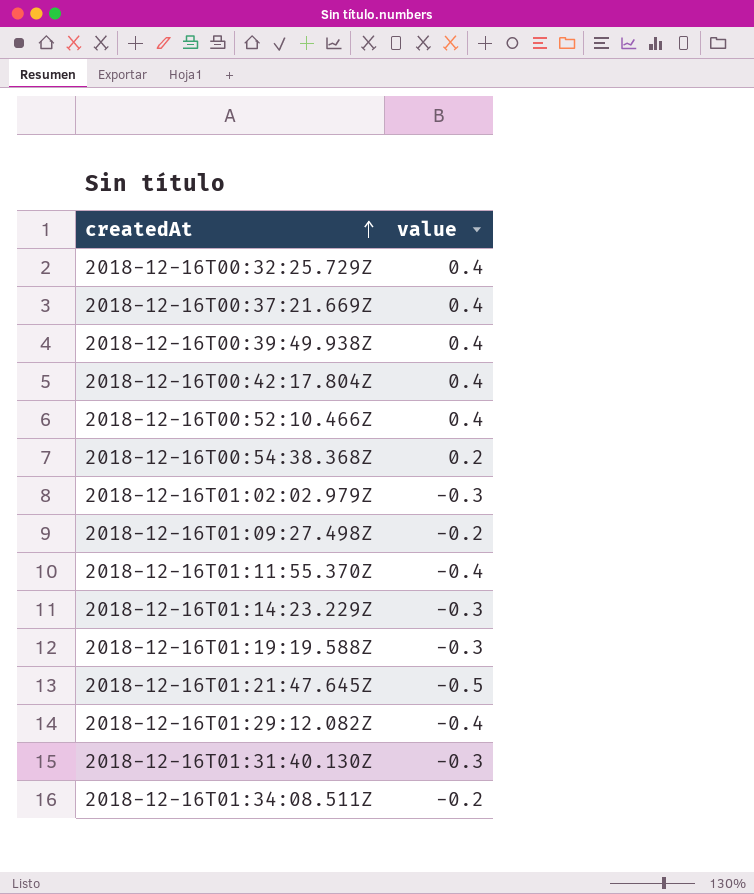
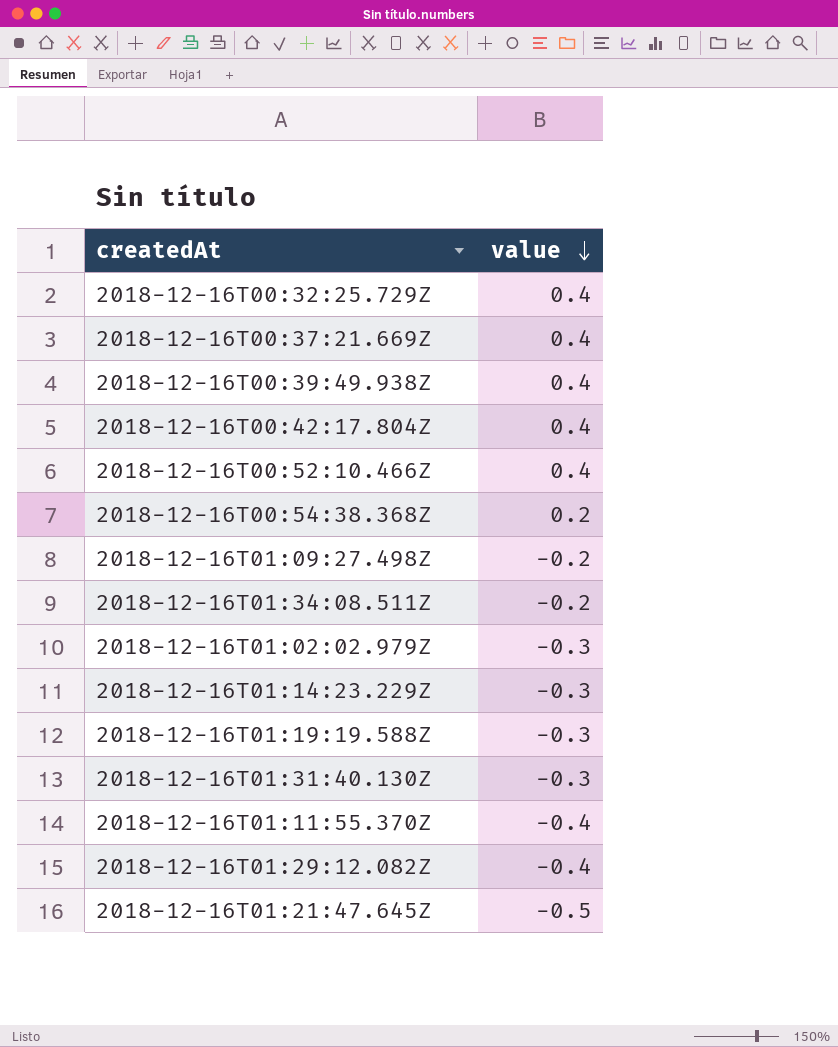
row order: createdAt ascending -> value descending

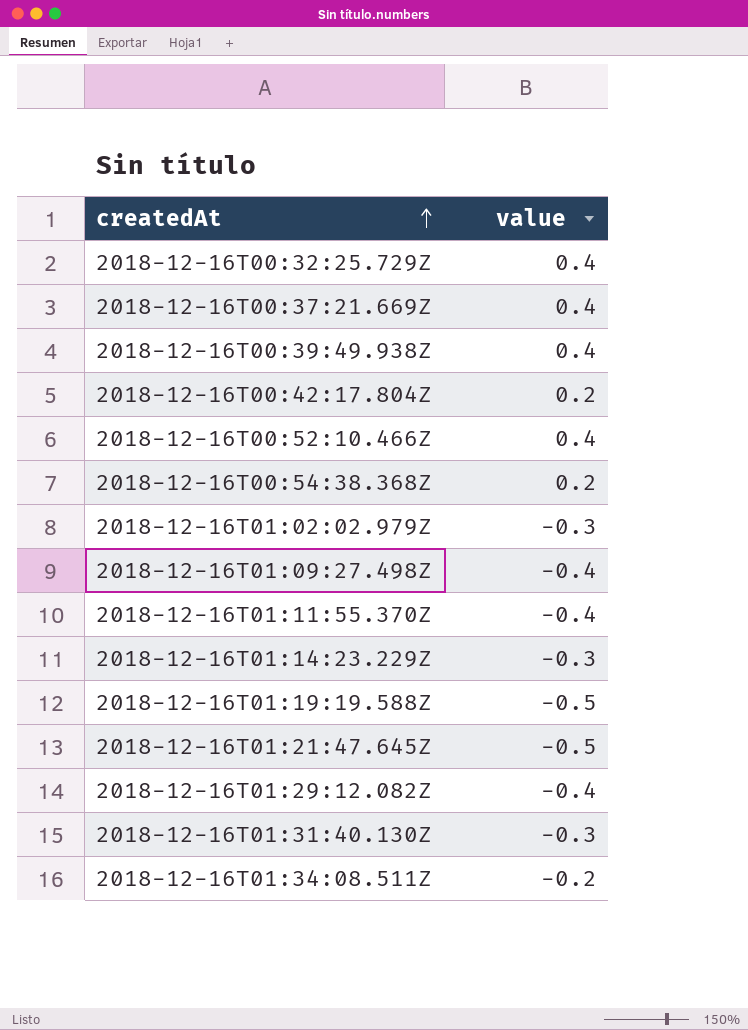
row order: value descending -> createdAt ascending
2018-12-16T00:42:17.804Z | value: 0.4 -> 0.2
2018-12-16T01:09:27.498Z | value: -0.2 -> -0.4
2018-12-16T01:19:19.588Z | value: -0.3 -> -0.5

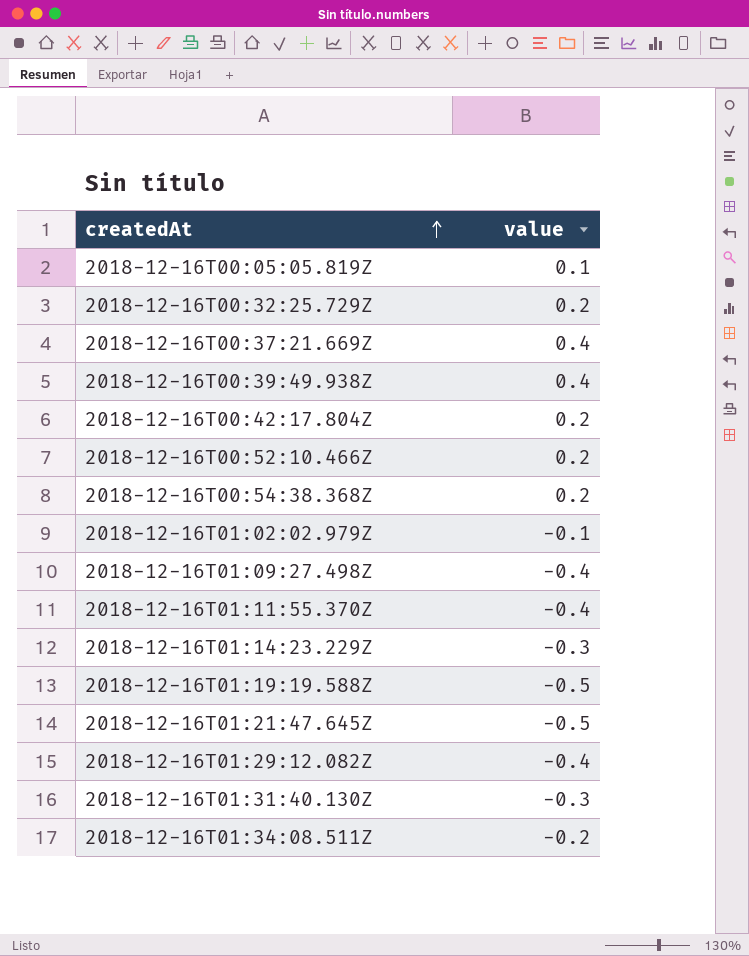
row 2018-12-16T00:05:05.819Z: none -> 0.1
2018-12-16T00:32:25.729Z | value: 0.4 -> 0.2
2018-12-16T00:52:10.466Z | value: 0.4 -> 0.2
2018-12-16T01:02:02.979Z | value: -0.3 -> -0.1

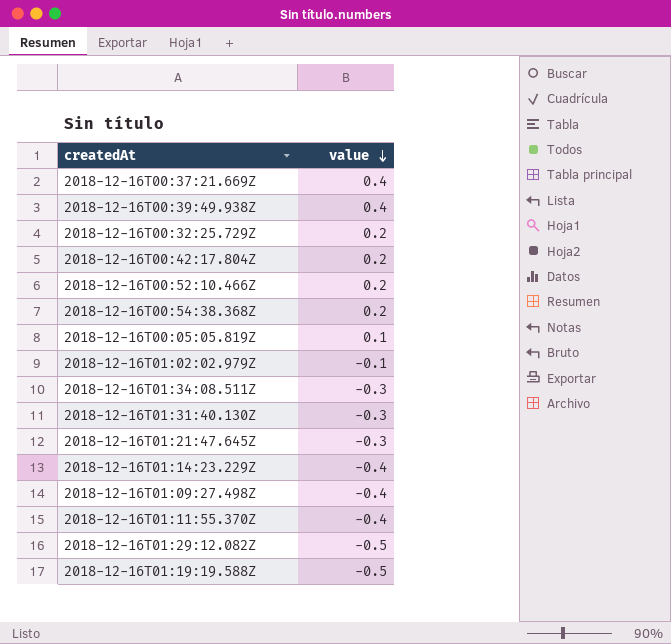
row order: createdAt ascending -> value descending
2018-12-16T01:34:08.511Z | value: -0.2 -> -0.3
2018-12-16T01:21:47.645Z | value: -0.5 -> -0.3
2018-12-16T01:14:23.229Z | value: -0.3 -> -0.4
2018-12-16T01:29:12.082Z | value: -0.4 -> -0.5

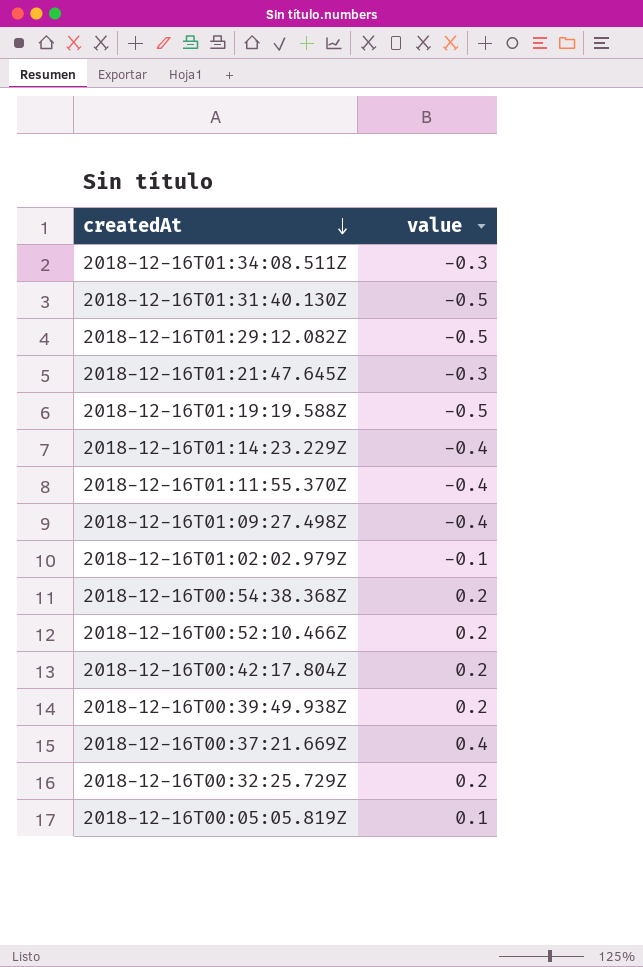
row order: value descending -> createdAt descending
2018-12-16T01:31:40.130Z | value: -0.3 -> -0.5
2018-12-16T00:39:49.938Z | value: 0.4 -> 0.2

